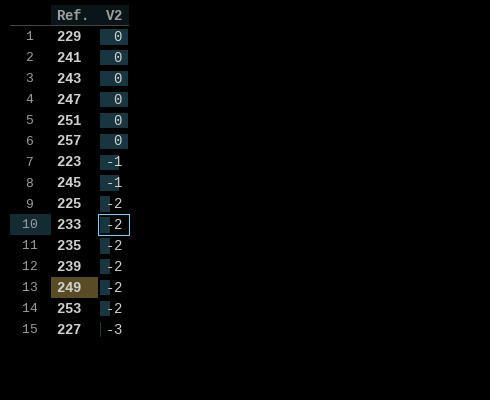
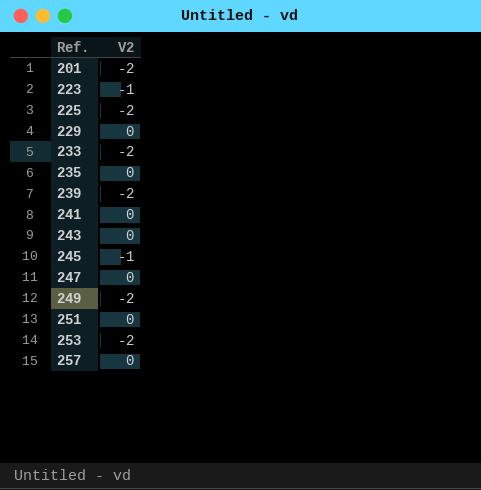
row order: V2 descending -> Ref. ascending
row 227: -3 -> none
row 201: none -> -2
235 | V2: -2 -> 0

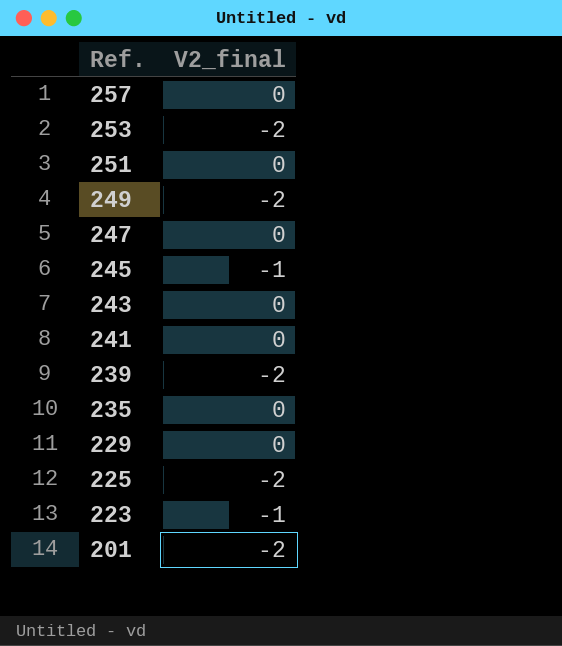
row order: Ref. ascending -> Ref. descending
column name: V2 -> V2_final
row 233: -2 -> none

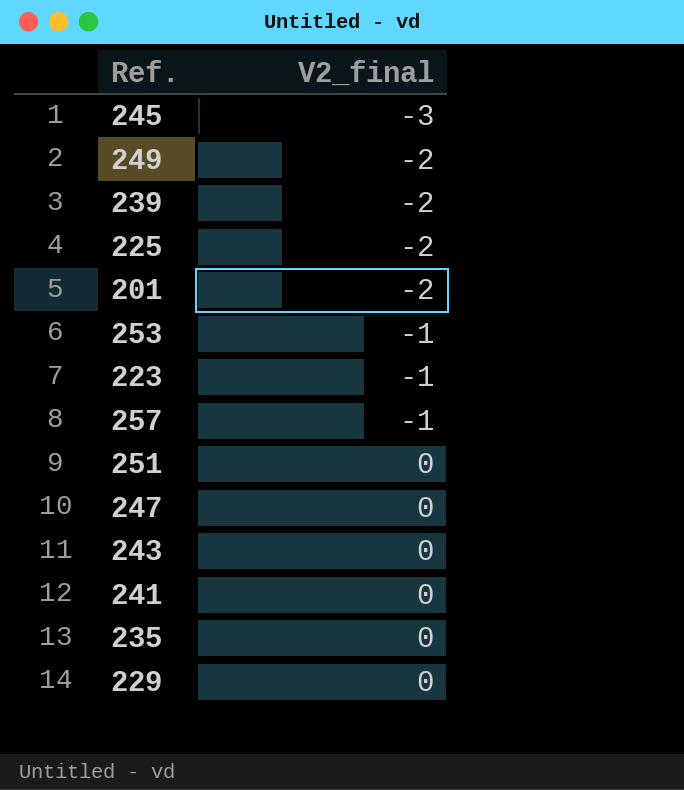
row order: Ref. descending -> V2_final ascending
245 | V2_final: -1 -> -3
253 | V2_final: -2 -> -1
257 | V2_final: 0 -> -1

